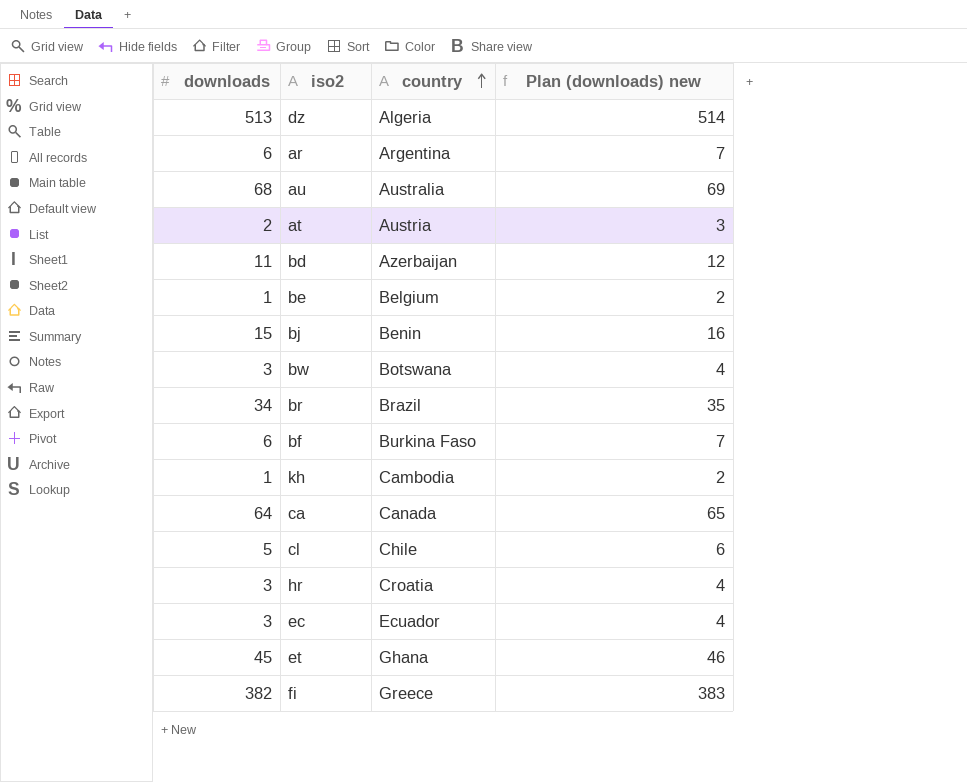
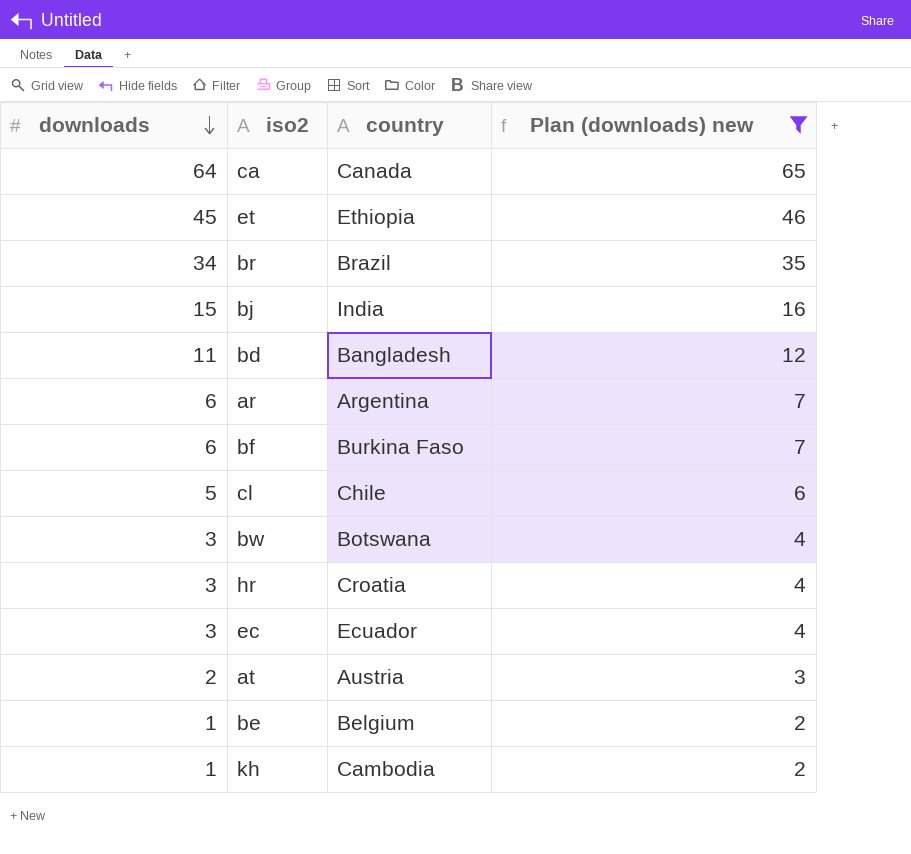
filter: none -> Plan (downloads) new <= 65
row order: country ascending -> downloads descending
et | country: Ghana -> Ethiopia
bj | country: Benin -> India
bd | country: Azerbaijan -> Bangladesh

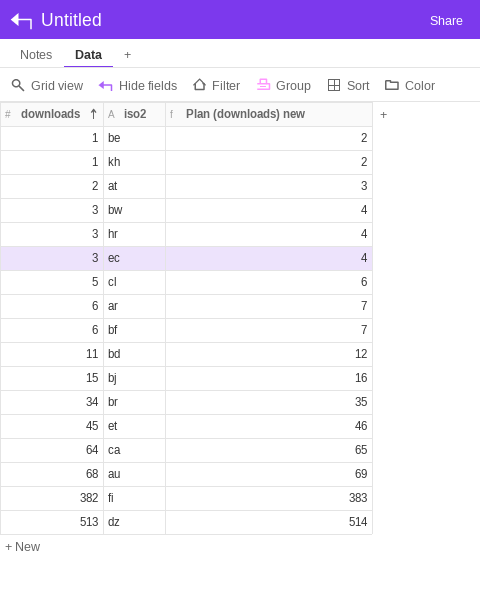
filter: Plan (downloads) new <= 65 -> none
row order: downloads descending -> downloads ascending
column country | position: 3 -> none

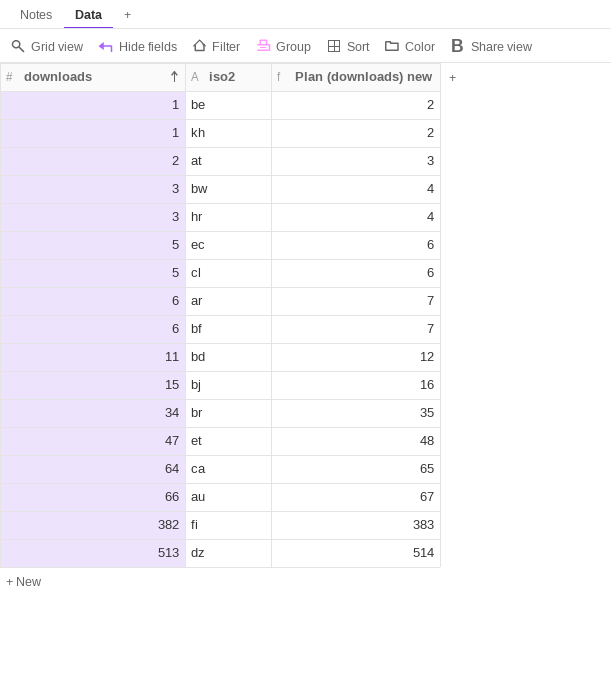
ec | downloads: 3 -> 5
ec | Plan (downloads) new: 4 -> 6
et | downloads: 45 -> 47
et | Plan (downloads) new: 46 -> 48
au | downloads: 68 -> 66
au | Plan (downloads) new: 69 -> 67

